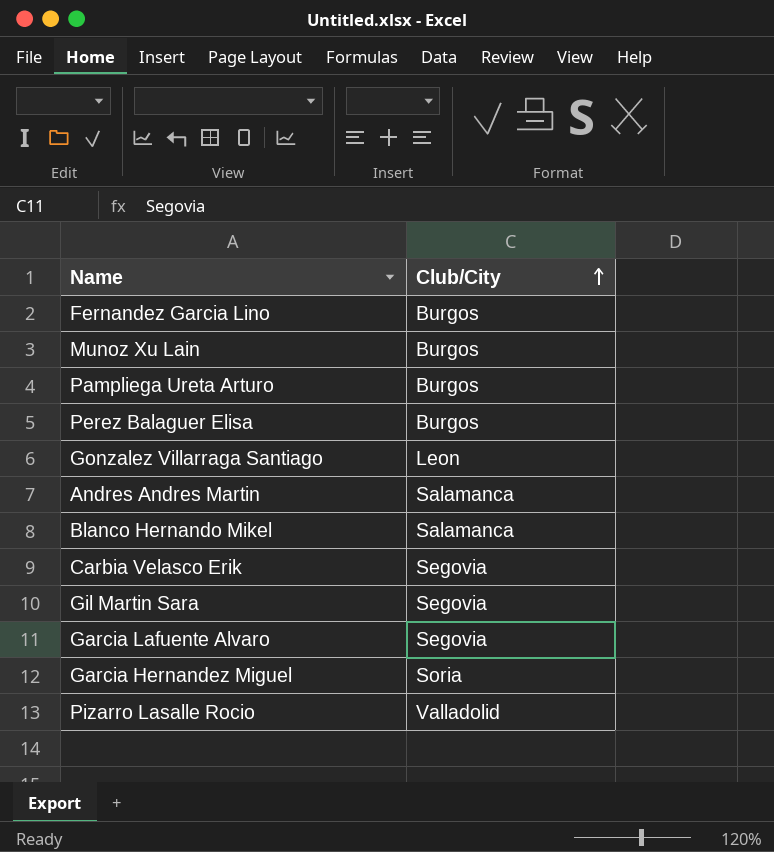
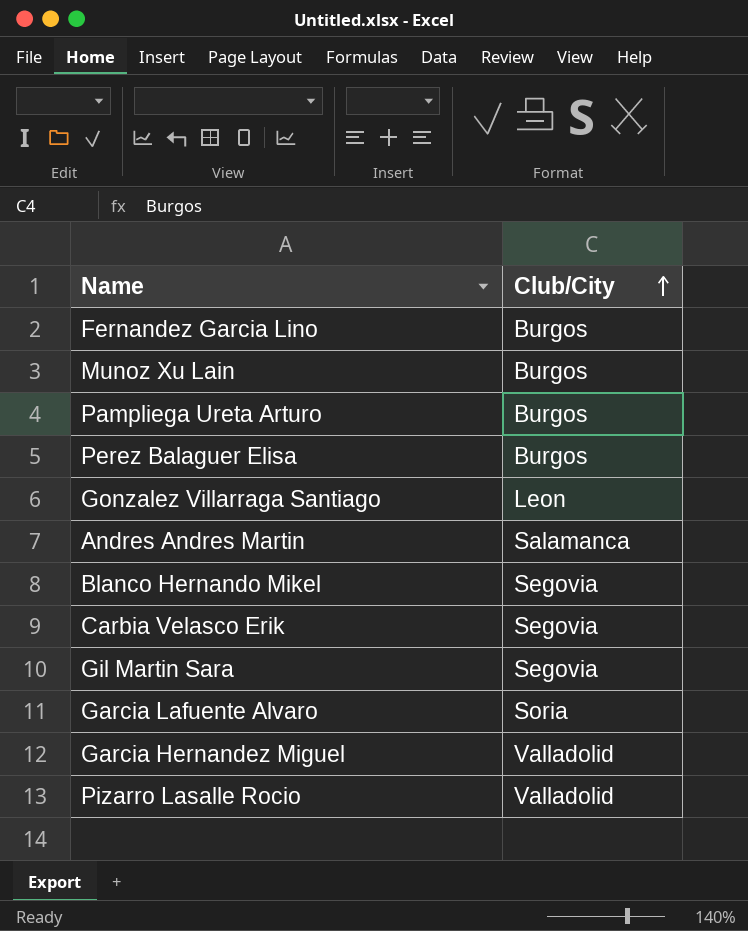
Blanco Hernando Mikel | Club/City: Salamanca -> Segovia
Garcia Lafuente Alvaro | Club/City: Segovia -> Soria
Garcia Hernandez Miguel | Club/City: Soria -> Valladolid

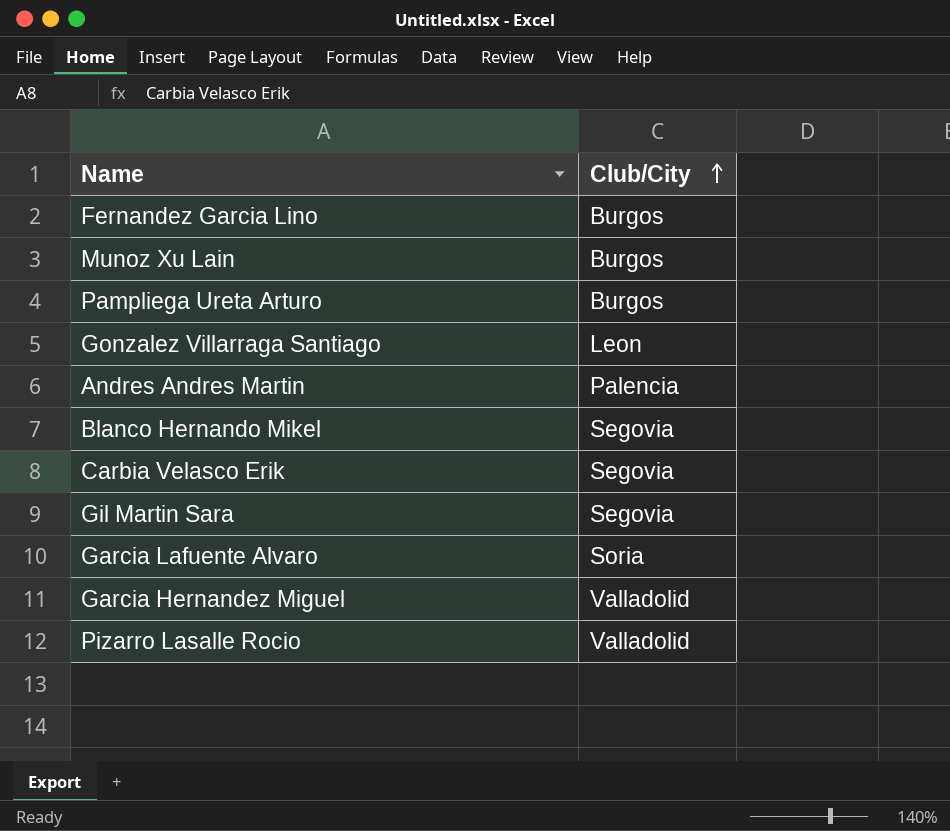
row Perez Balaguer Elisa: Burgos -> none
Andres Andres Martin | Club/City: Salamanca -> Palencia

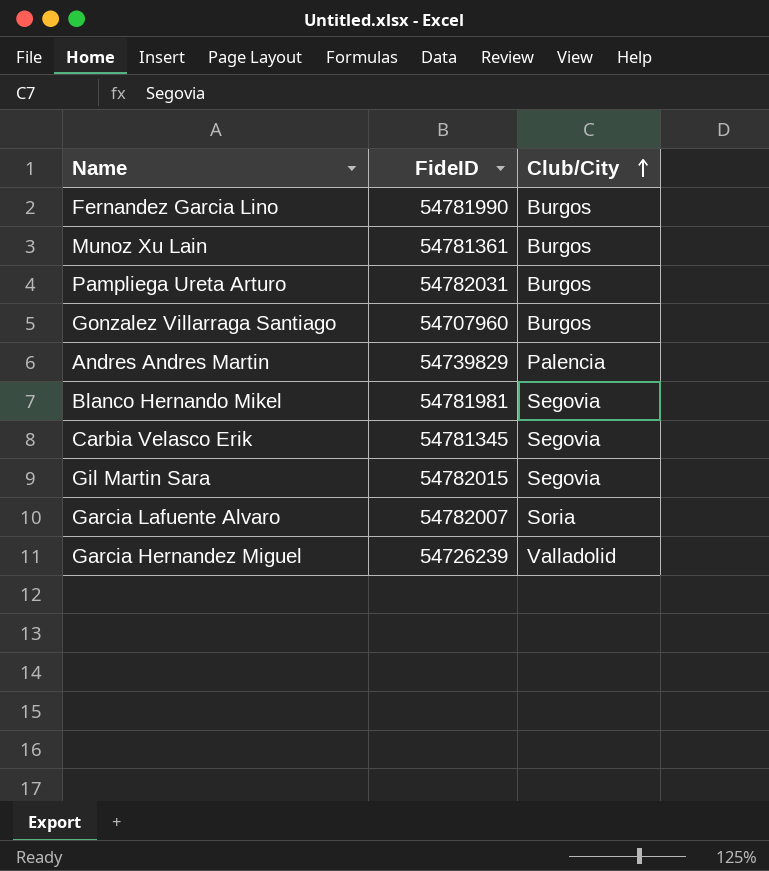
column FideID | position: none -> 2
row Pizarro Lasalle Rocio: Valladolid -> none
Gonzalez Villarraga Santiago | Club/City: Leon -> Burgos

